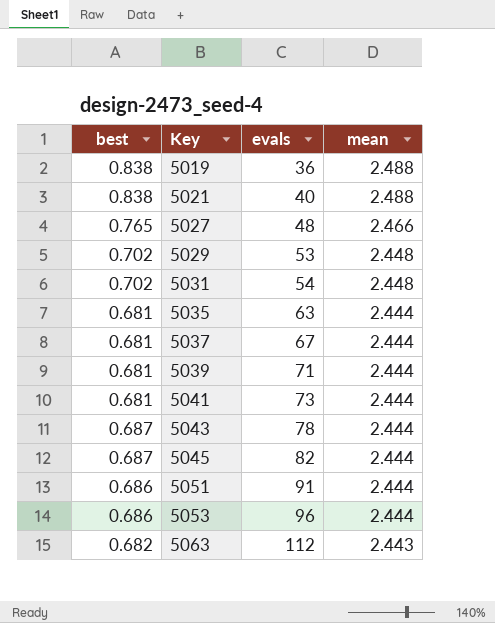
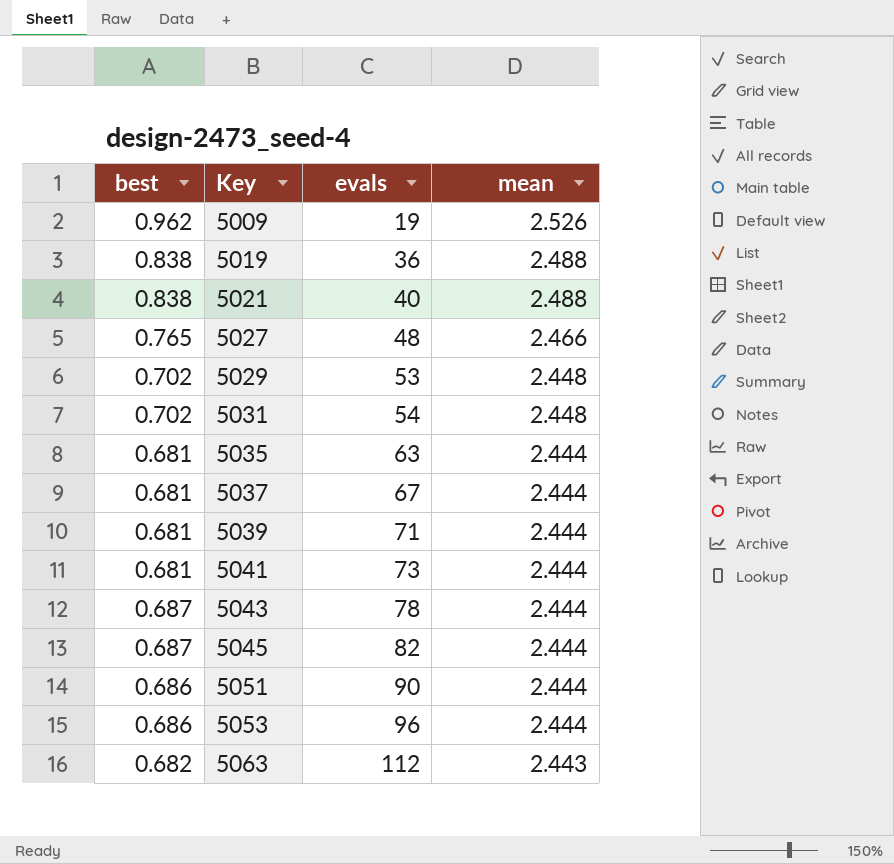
row 5009: none -> 0.962 | 19 | 2.526
5051 | evals: 91 -> 90

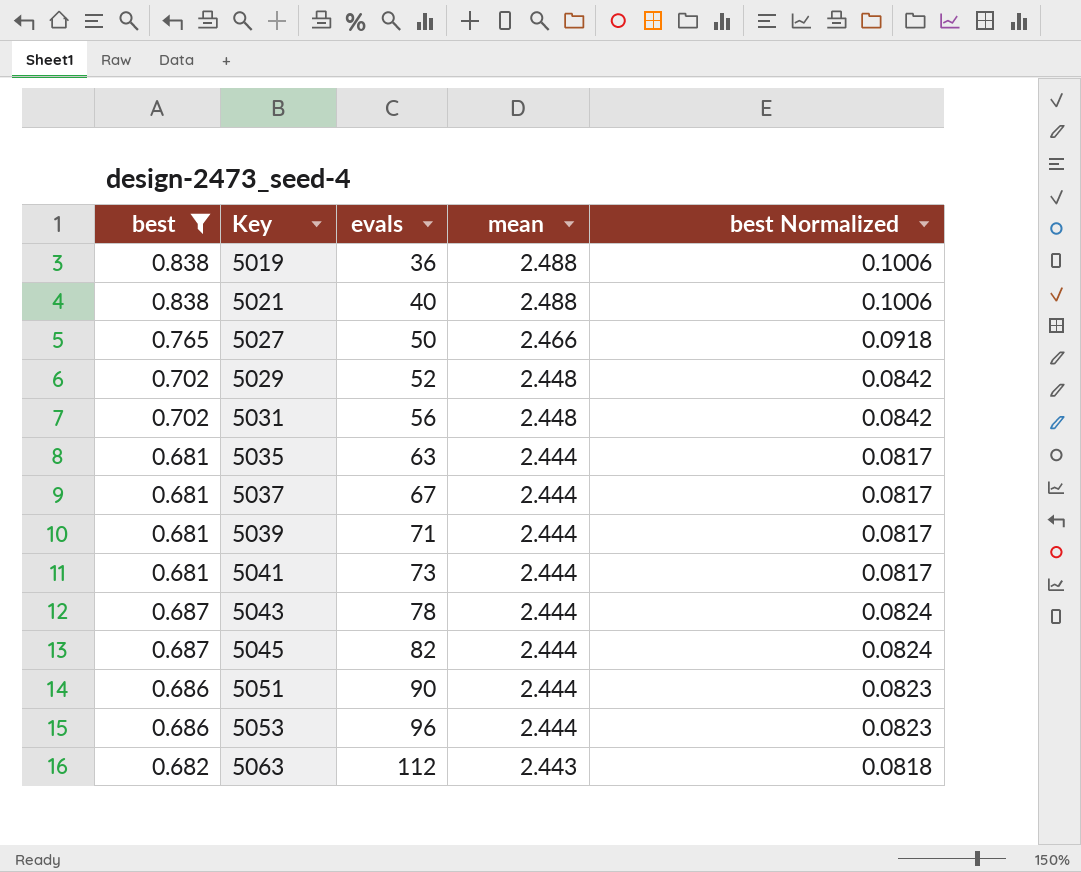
filter: none -> best != 0.962
column best Normalized | formula: none -> [best] * 0.12
5027 | evals: 48 -> 50
5029 | evals: 53 -> 52
5031 | evals: 54 -> 56

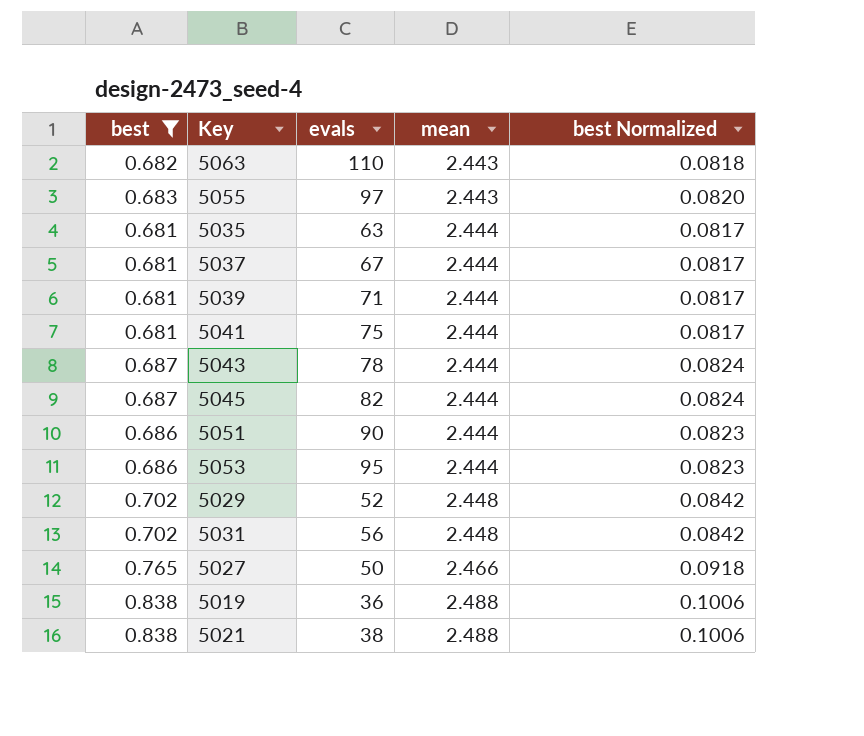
row order: Key ascending -> mean ascending
5063 | evals: 112 -> 110
row 5055: none -> 0.683 | 97 | 2.443 | 0.0820
5041 | evals: 73 -> 75
5053 | evals: 96 -> 95
5021 | evals: 40 -> 38

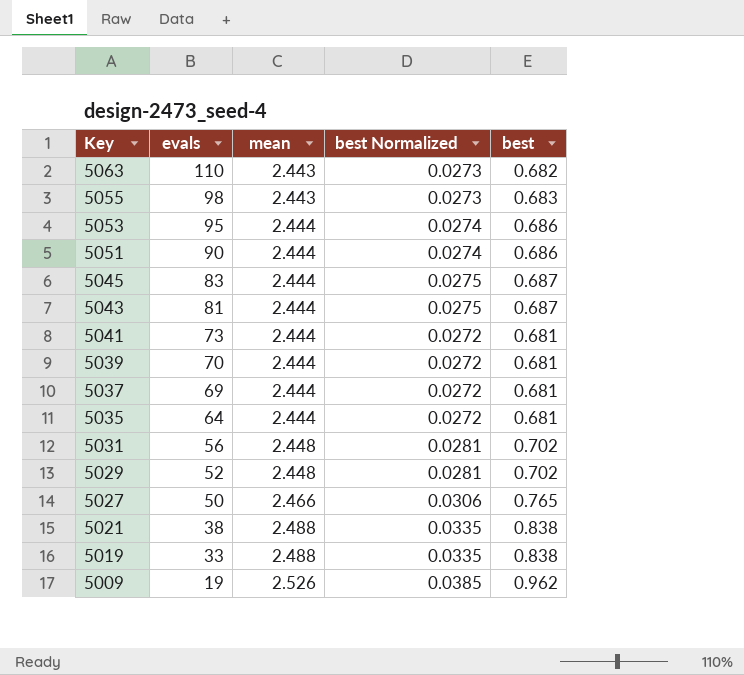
filter: best != 0.962 -> none
row order: mean ascending -> Key descending
column best Normalized | formula: [best] * 0.12 -> [best] * 0.04
column best | position: 1 -> 5
5055 | evals: 97 -> 98
5045 | evals: 82 -> 83
5043 | evals: 78 -> 81
5041 | evals: 75 -> 73
5039 | evals: 71 -> 70
5037 | evals: 67 -> 69
5035 | evals: 63 -> 64
5019 | evals: 36 -> 33

